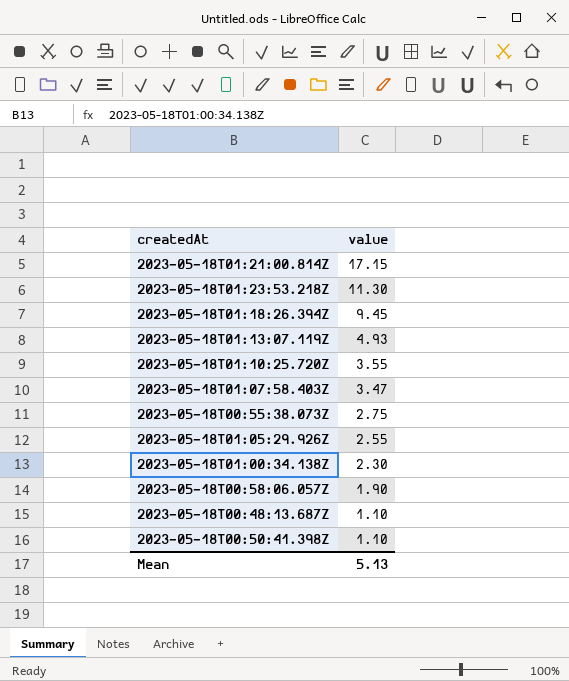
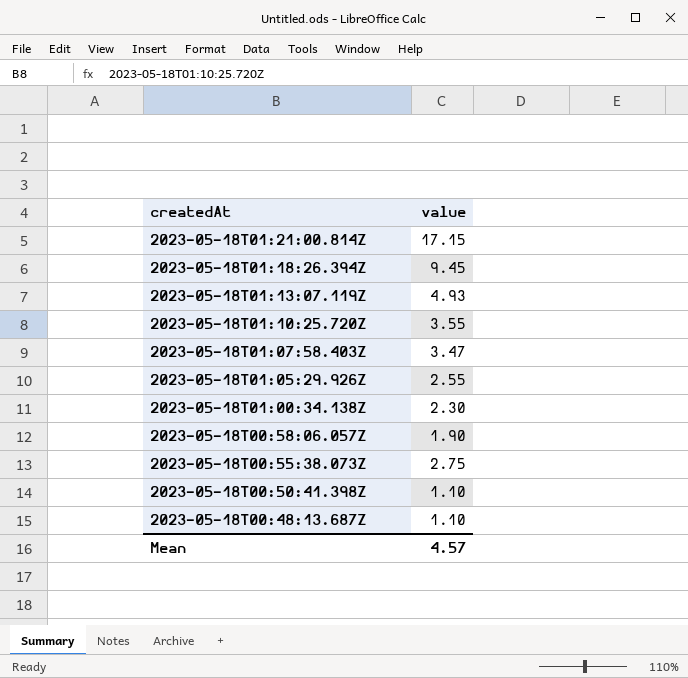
row order: value descending -> createdAt descending
row 2023-05-18T01:23:53.218Z: 11.30 -> none
Mean | value: 5.13 -> 4.57

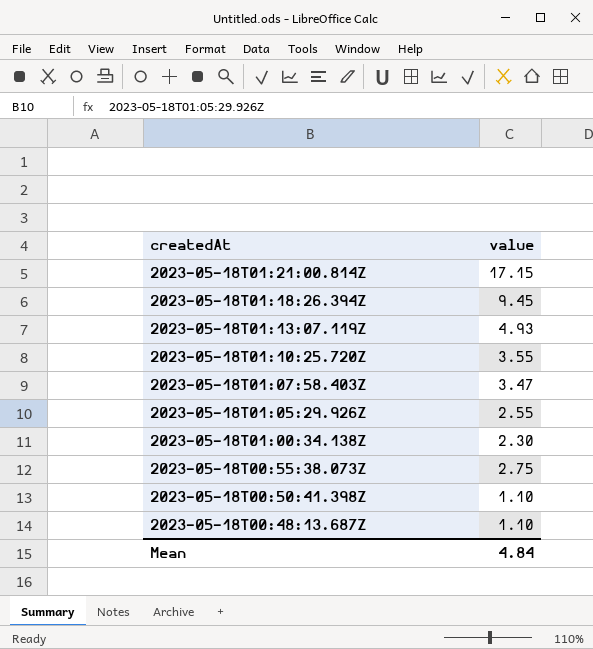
row 2023-05-18T00:58:06.057Z: 1.90 -> none
Mean | value: 4.57 -> 4.84

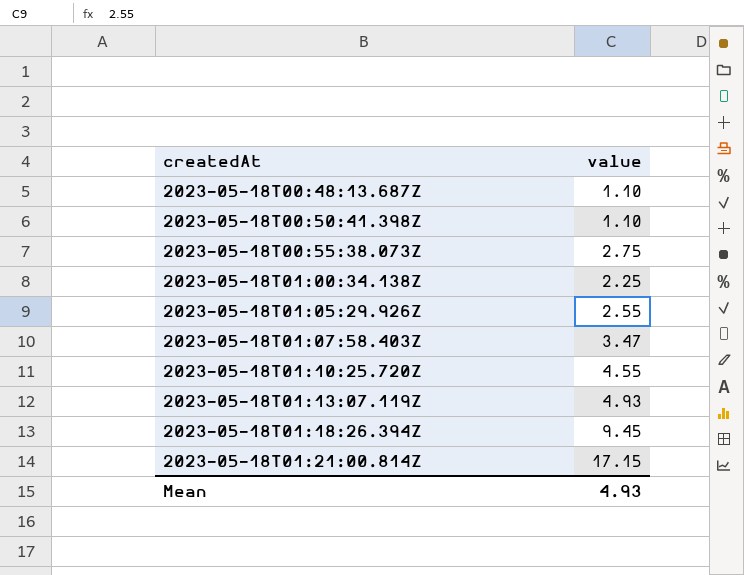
row order: createdAt descending -> createdAt ascending
2023-05-18T01:00:34.138Z | value: 2.30 -> 2.25
2023-05-18T01:10:25.720Z | value: 3.55 -> 4.55
Mean | value: 4.84 -> 4.93

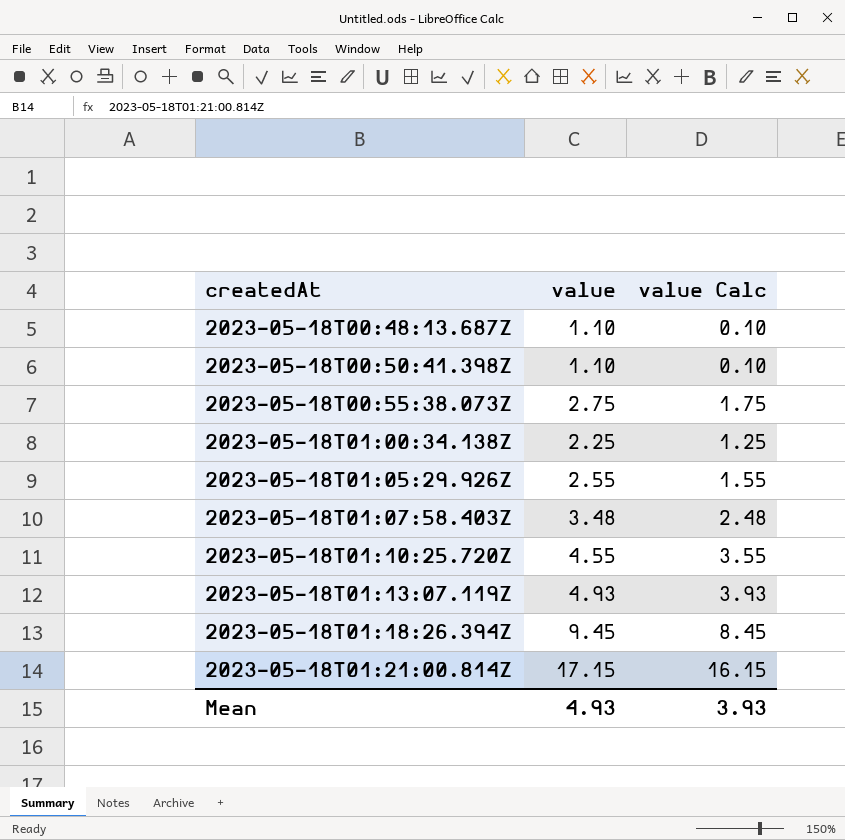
column value Calc | formula: none -> [value] - 1
2023-05-18T01:07:58.403Z | value: 3.47 -> 3.48

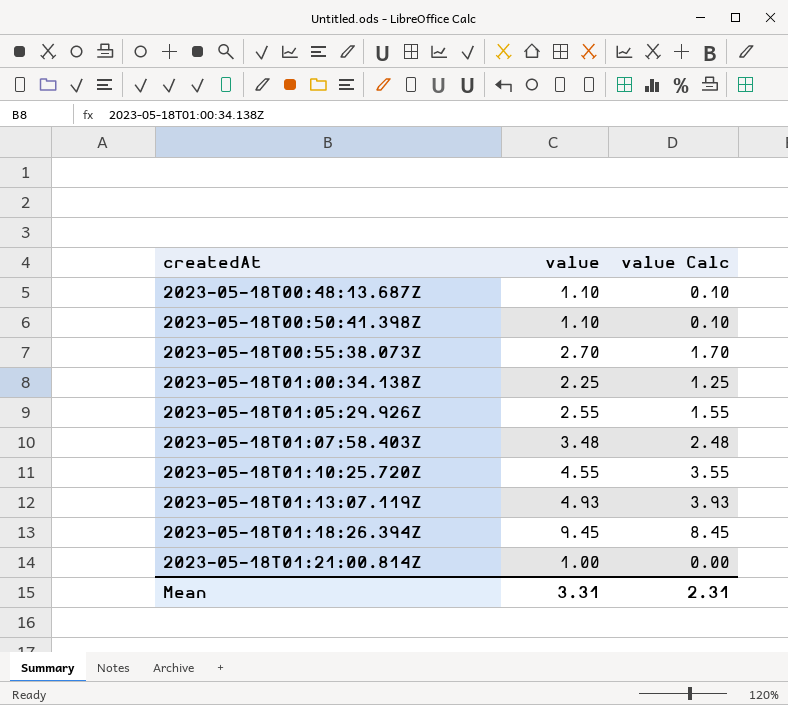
2023-05-18T00:55:38.073Z | value: 2.75 -> 2.70
2023-05-18T00:55:38.073Z | value Calc: 1.75 -> 1.70
2023-05-18T01:21:00.814Z | value: 17.15 -> 1.00
2023-05-18T01:21:00.814Z | value Calc: 16.15 -> 0.00
Mean | value: 4.93 -> 3.31
Mean | value Calc: 3.93 -> 2.31

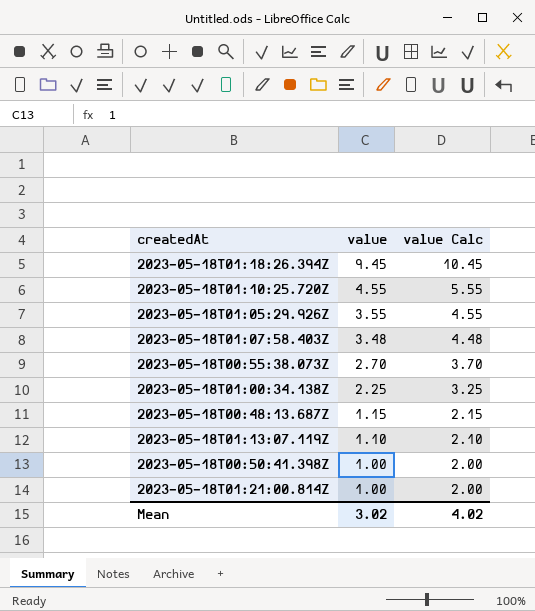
row order: createdAt ascending -> value descending
column value Calc | formula: [value] - 1 -> [value] + 1
2023-05-18T01:05:29.926Z | value: 2.55 -> 3.55
2023-05-18T00:48:13.687Z | value: 1.10 -> 1.15
2023-05-18T01:13:07.119Z | value: 4.93 -> 1.10
2023-05-18T00:50:41.398Z | value: 1.10 -> 1.00
Mean | value: 3.31 -> 3.02
Mean | value Calc: 2.31 -> 4.02

